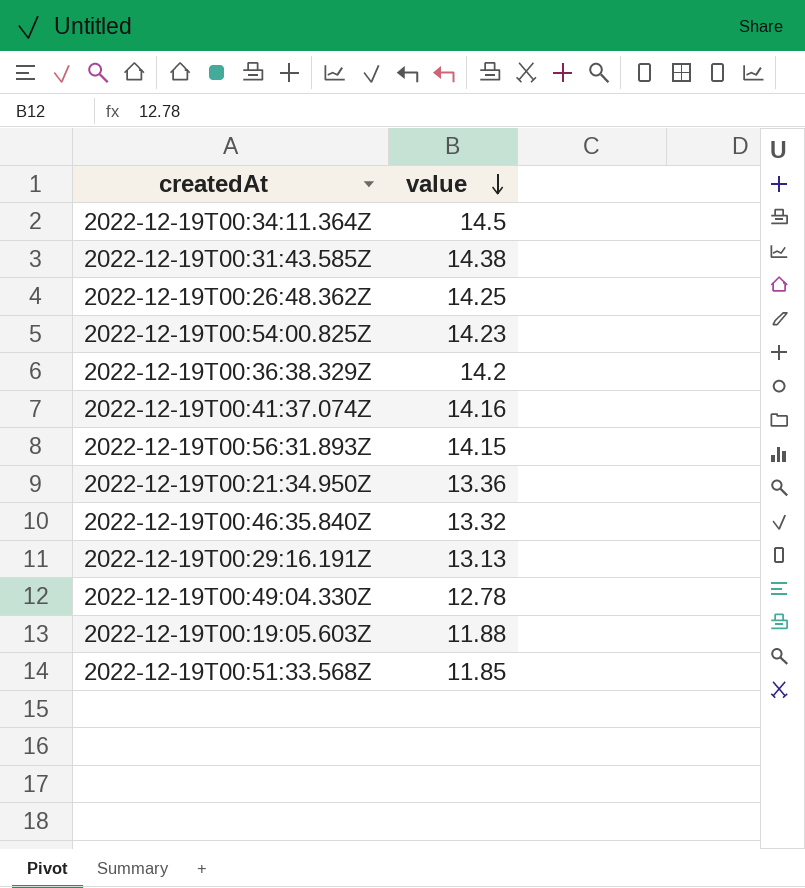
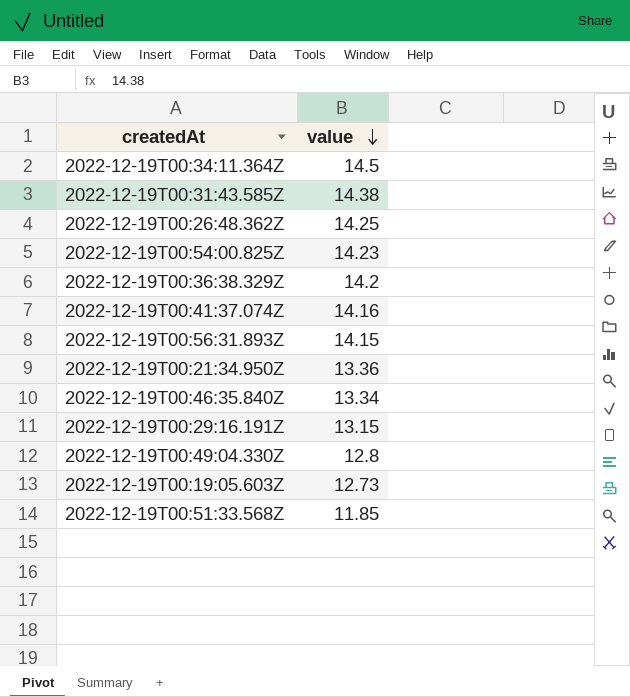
2022-12-19T00:46:35.840Z | value: 13.32 -> 13.34
2022-12-19T00:29:16.191Z | value: 13.13 -> 13.15
2022-12-19T00:49:04.330Z | value: 12.78 -> 12.8
2022-12-19T00:19:05.603Z | value: 11.88 -> 12.73

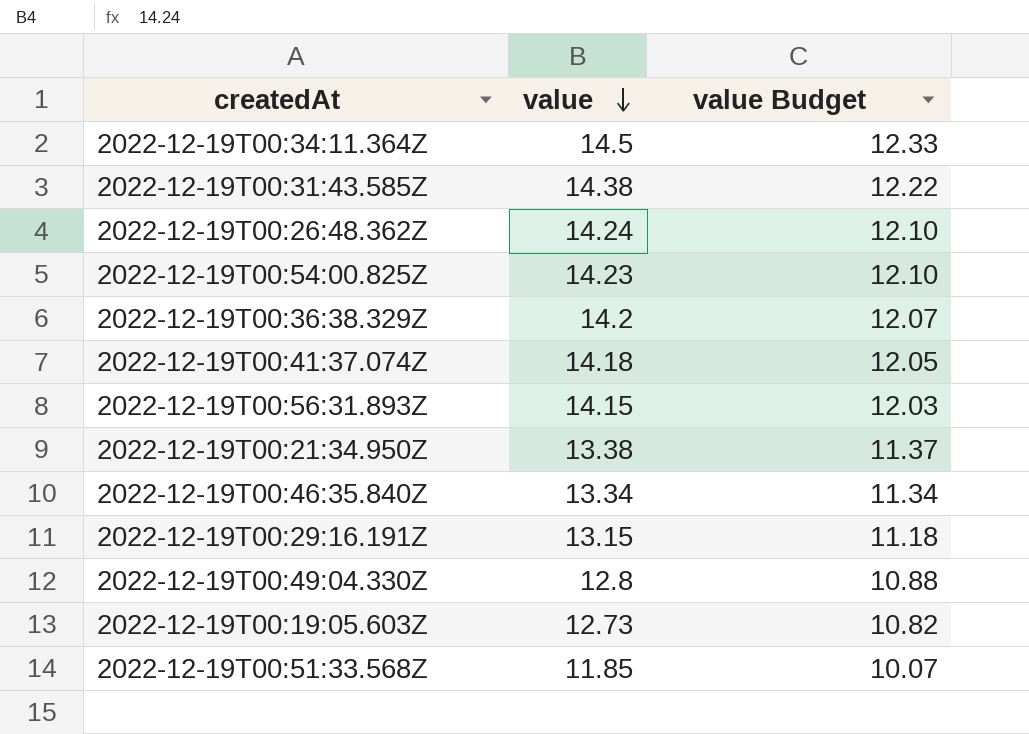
column value Budget | formula: none -> [value] * 0.85
2022-12-19T00:26:48.362Z | value: 14.25 -> 14.24
2022-12-19T00:41:37.074Z | value: 14.16 -> 14.18
2022-12-19T00:21:34.950Z | value: 13.36 -> 13.38

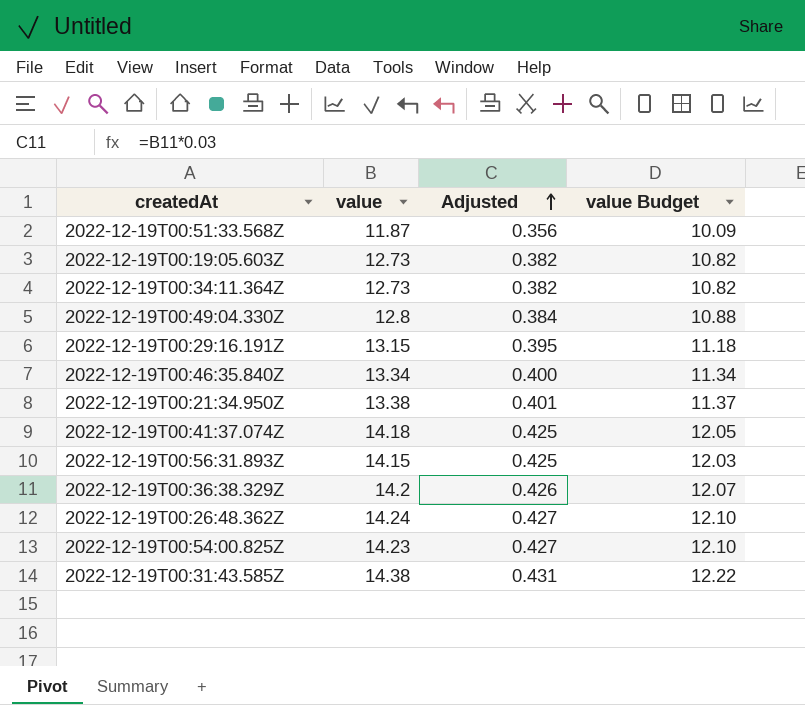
row order: value descending -> Adjusted ascending
column Adjusted | formula: none -> [value] * 0.03
2022-12-19T00:51:33.568Z | value: 11.85 -> 11.87
2022-12-19T00:51:33.568Z | value Budget: 10.07 -> 10.09
2022-12-19T00:34:11.364Z | value: 14.5 -> 12.73
2022-12-19T00:34:11.364Z | value Budget: 12.33 -> 10.82

